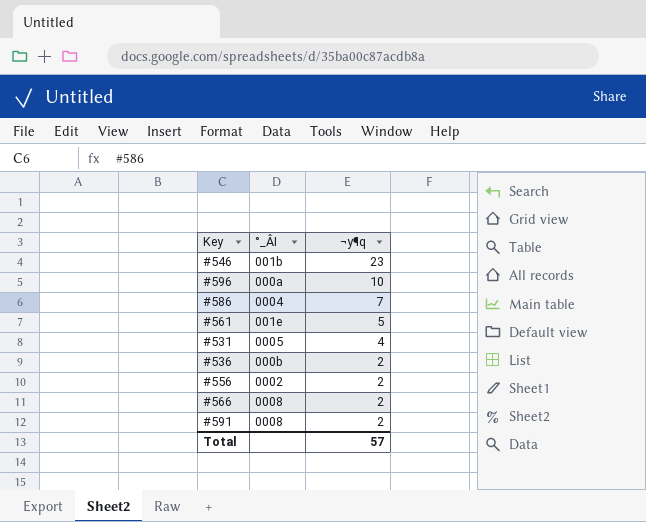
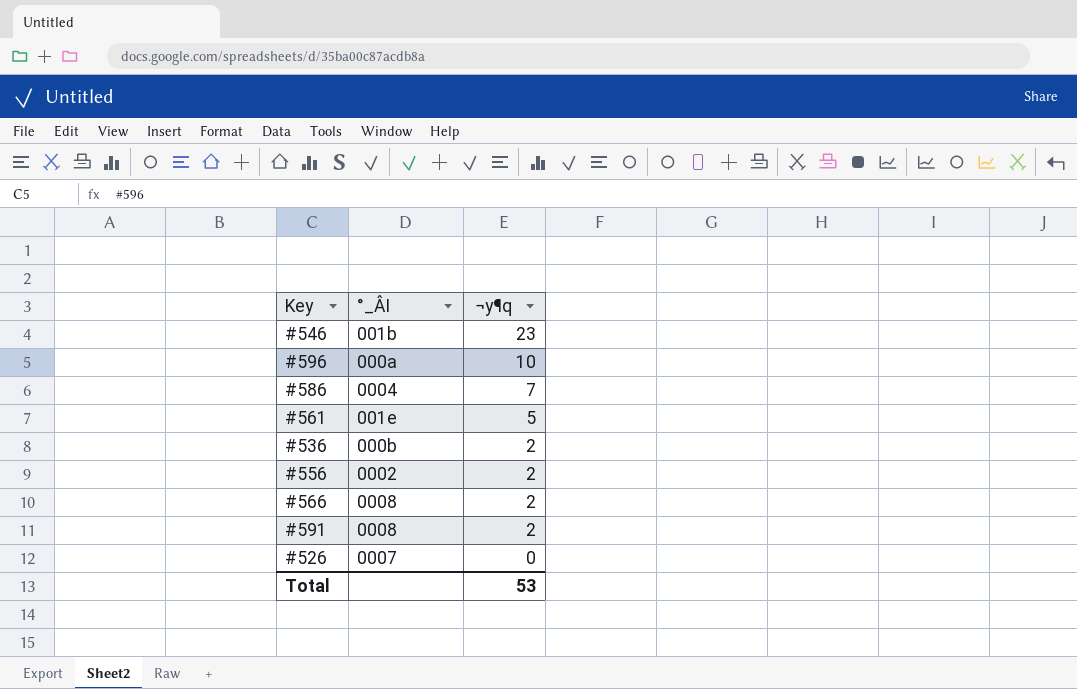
row #531: 0005 | 4 -> none
row #526: none -> 0007 | 0
Total | ¬y¶q: 57 -> 53

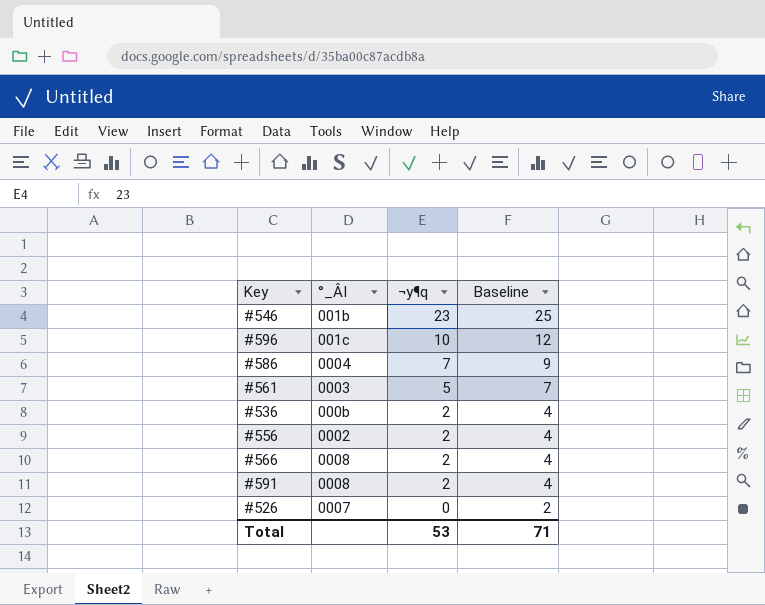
column Baseline | formula: none -> [¬y¶q] + 2
#596 | °_ÂI: 000a -> 001c
#561 | °_ÂI: 001e -> 0003

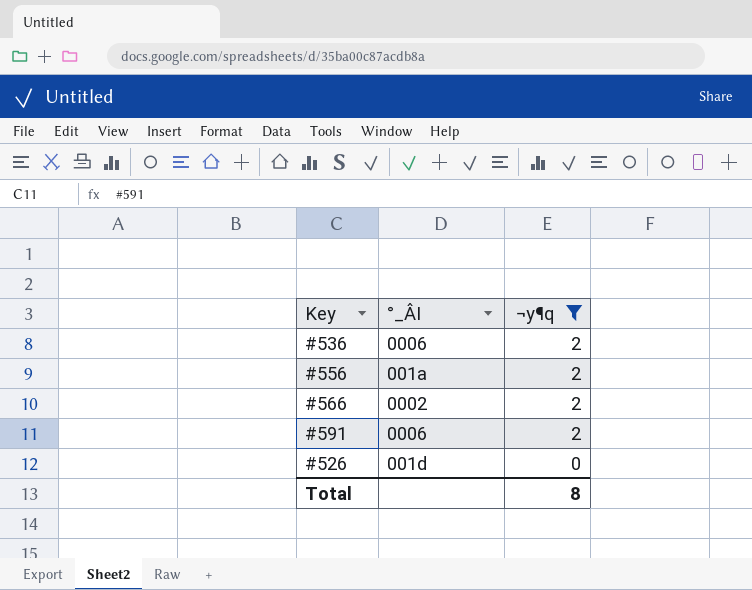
filter: none -> ¬y¶q <= 2
column Baseline | formula: [¬y¶q] + 2 -> none
#536 | °_ÂI: 000b -> 0006
#556 | °_ÂI: 0002 -> 001a
#566 | °_ÂI: 0008 -> 0002
#591 | °_ÂI: 0008 -> 0006
#526 | °_ÂI: 0007 -> 001d
Total | ¬y¶q: 53 -> 8

